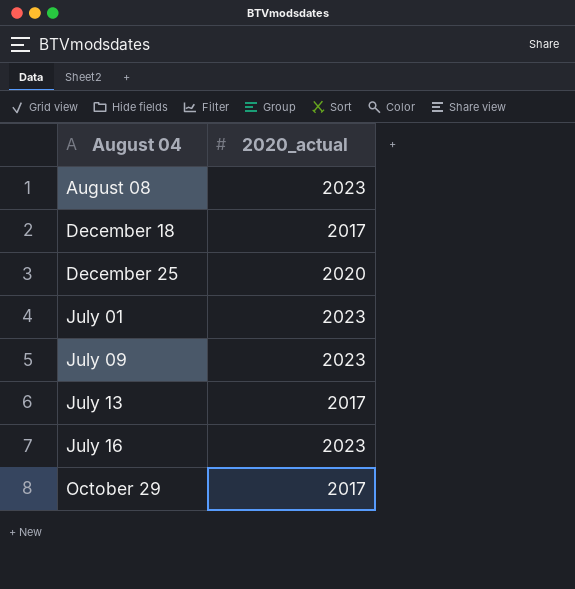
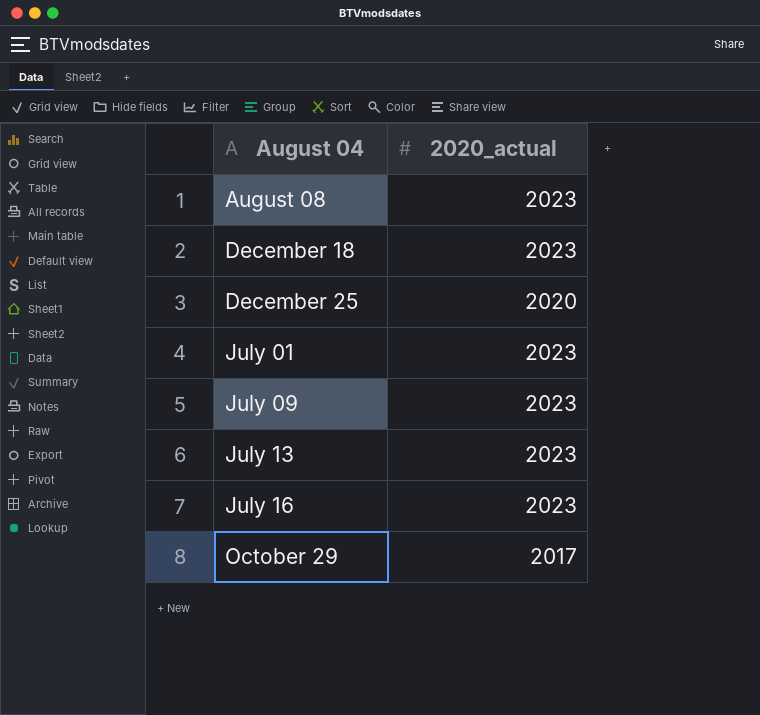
December 18 | 2020_actual: 2017 -> 2023
July 13 | 2020_actual: 2017 -> 2023

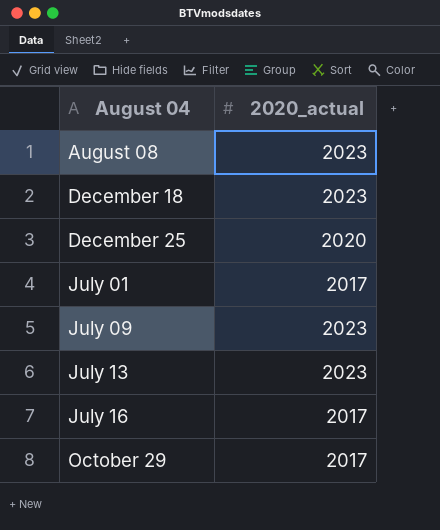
July 01 | 2020_actual: 2023 -> 2017
July 16 | 2020_actual: 2023 -> 2017

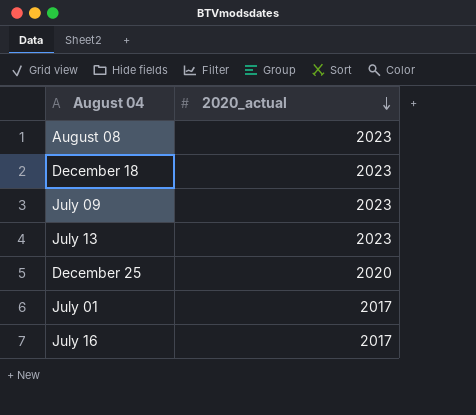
row order: none -> 2020_actual descending
row October 29: 2017 -> none

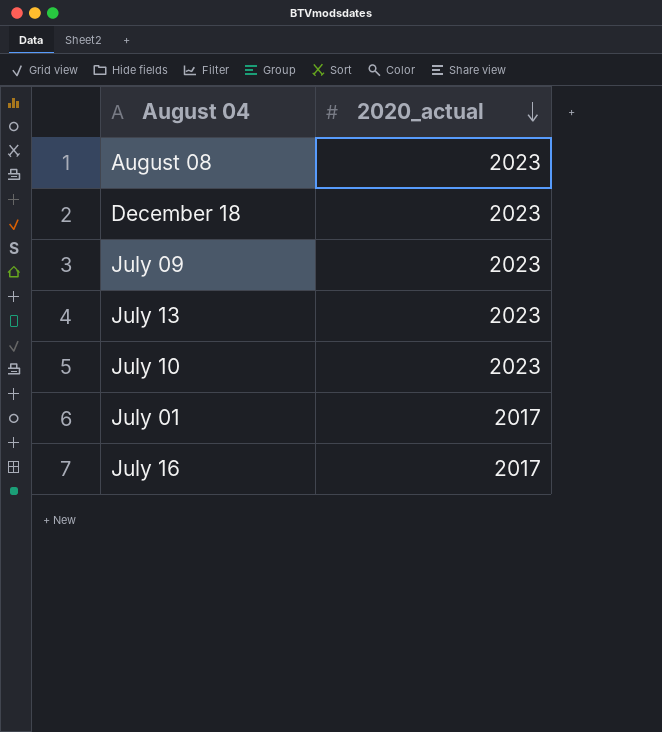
row December 25: 2020 -> none
row July 10: none -> 2023

